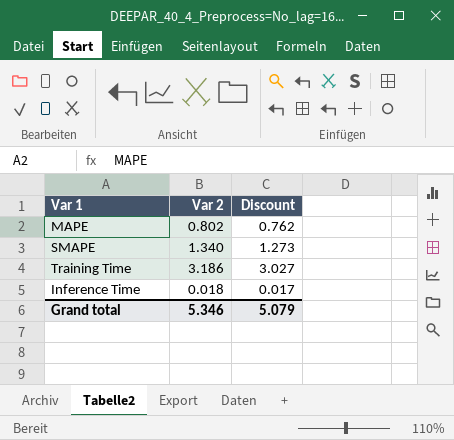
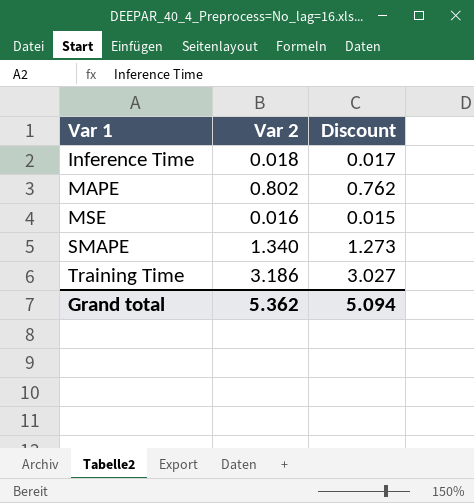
row order: none -> Var 1 ascending
row MSE: none -> 0.016 | 0.015
Grand total | Var 2: 5.346 -> 5.362
Grand total | Discount: 5.079 -> 5.094

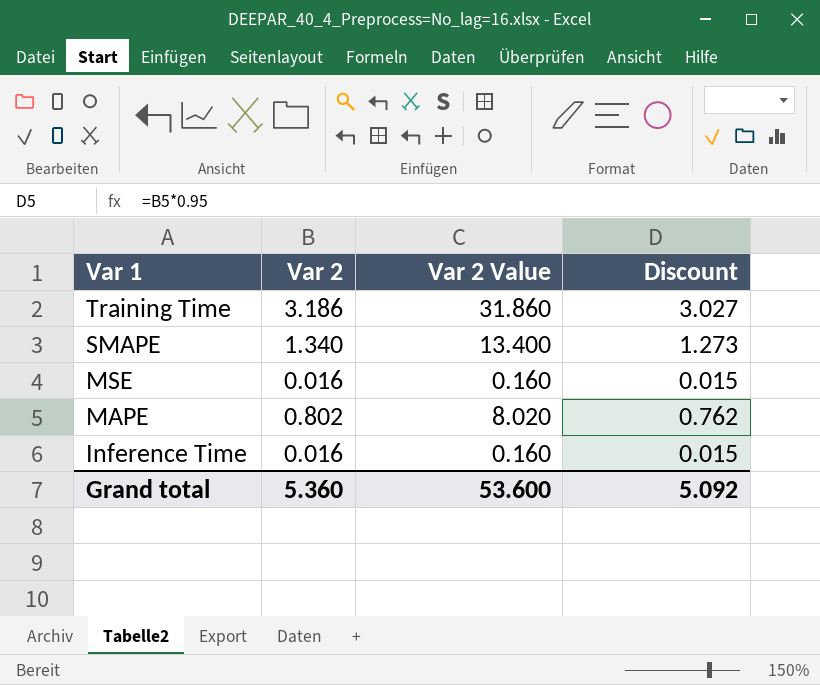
row order: Var 1 ascending -> Var 1 descending
column Var 2 Value | formula: none -> [Var 2] * 10
Inference Time | Var 2: 0.018 -> 0.016
Inference Time | Discount: 0.017 -> 0.015
Grand total | Var 2: 5.362 -> 5.360
Grand total | Discount: 5.094 -> 5.092

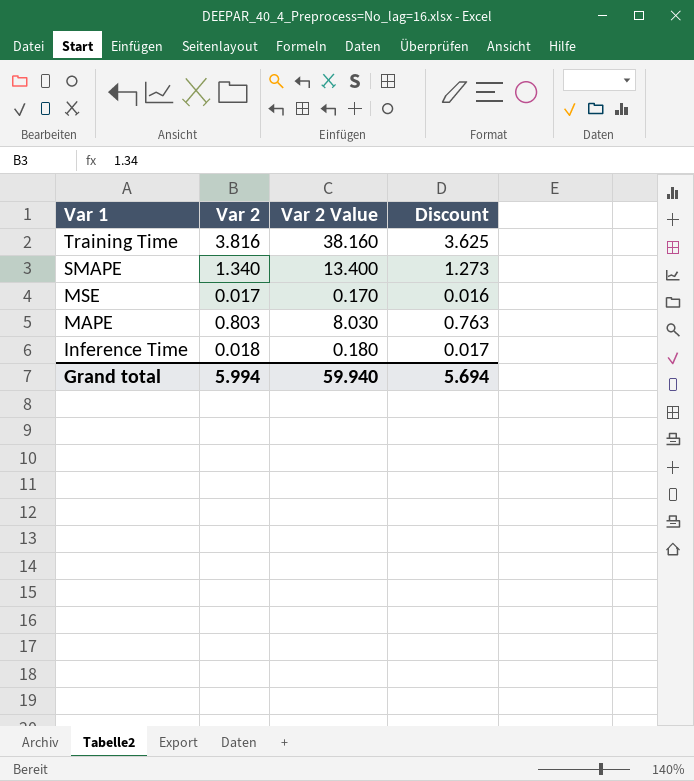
Training Time | Var 2: 3.186 -> 3.816
Training Time | Var 2 Value: 31.860 -> 38.160
Training Time | Discount: 3.027 -> 3.625
MSE | Var 2: 0.016 -> 0.017
MSE | Var 2 Value: 0.160 -> 0.170
MSE | Discount: 0.015 -> 0.016
MAPE | Var 2: 0.802 -> 0.803
MAPE | Var 2 Value: 8.020 -> 8.030
MAPE | Discount: 0.762 -> 0.763
Inference Time | Var 2: 0.016 -> 0.018
Inference Time | Var 2 Value: 0.160 -> 0.180
Inference Time | Discount: 0.015 -> 0.017
Grand total | Var 2: 5.360 -> 5.994
Grand total | Var 2 Value: 53.600 -> 59.940
Grand total | Discount: 5.092 -> 5.694

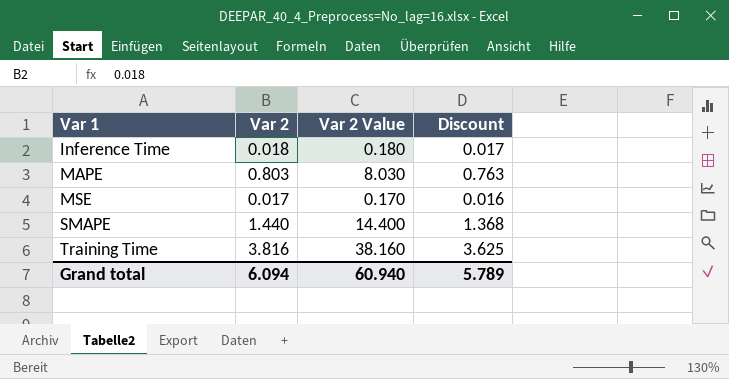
row order: Var 1 descending -> Var 1 ascending
SMAPE | Var 2: 1.340 -> 1.440
SMAPE | Var 2 Value: 13.400 -> 14.400
SMAPE | Discount: 1.273 -> 1.368
Grand total | Var 2: 5.994 -> 6.094
Grand total | Var 2 Value: 59.940 -> 60.940
Grand total | Discount: 5.694 -> 5.789

